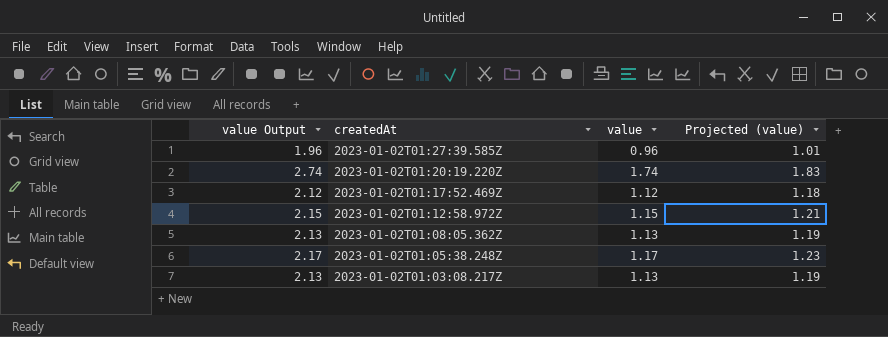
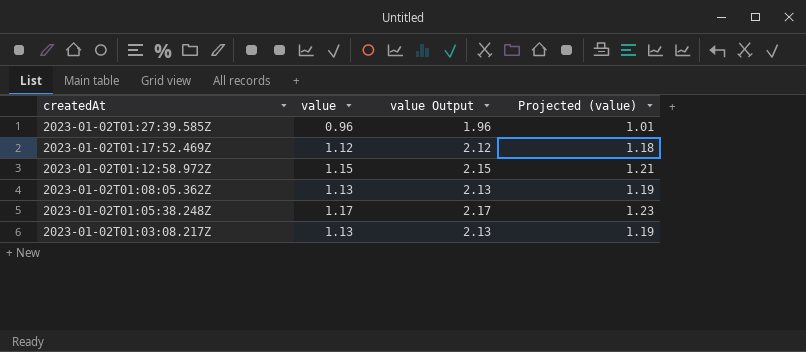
column value Output | position: 1 -> 3
row 2023-01-02T01:20:19.220Z: 2.74 | 1.74 | 1.83 -> none

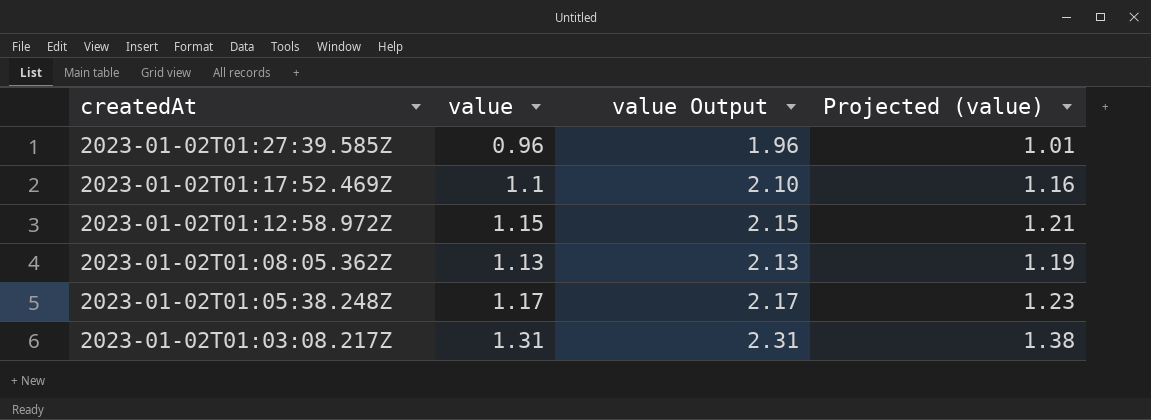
2023-01-02T01:17:52.469Z | value: 1.12 -> 1.1
2023-01-02T01:17:52.469Z | value Output: 2.12 -> 2.10
2023-01-02T01:17:52.469Z | Projected (value): 1.18 -> 1.16
2023-01-02T01:03:08.217Z | value: 1.13 -> 1.31
2023-01-02T01:03:08.217Z | value Output: 2.13 -> 2.31
2023-01-02T01:03:08.217Z | Projected (value): 1.19 -> 1.38

